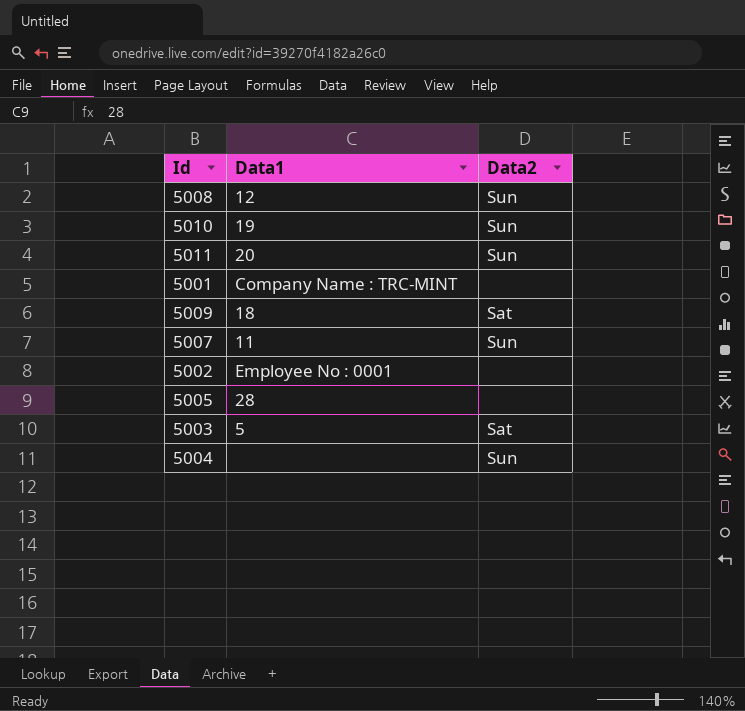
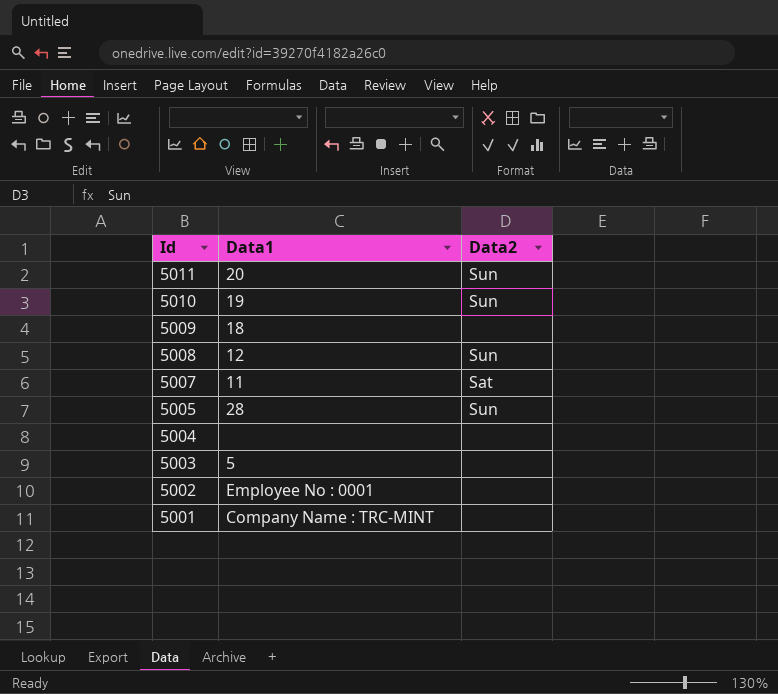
row order: none -> Id descending
5009 | Data2: Sat -> none
5007 | Data2: Sun -> Sat
5005 | Data2: none -> Sun
5004 | Data2: Sun -> none
5003 | Data2: Sat -> none

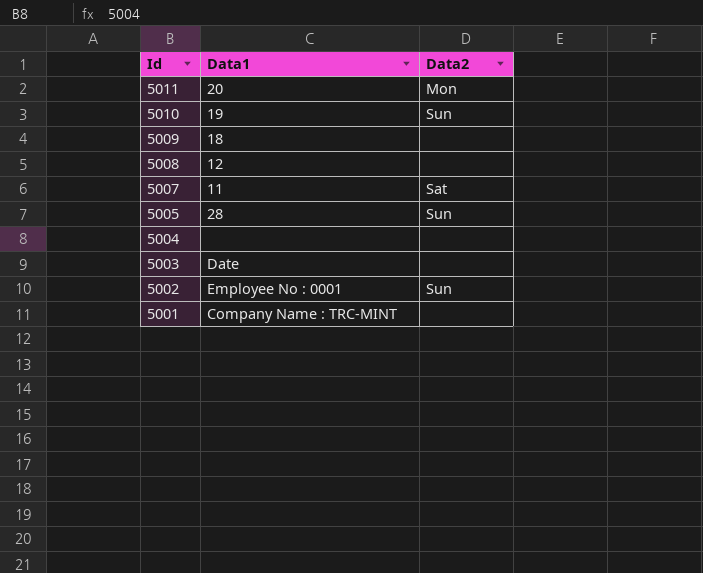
5011 | Data2: Sun -> Mon
5008 | Data2: Sun -> none
5003 | Data1: 5 -> Date
5002 | Data2: none -> Sun

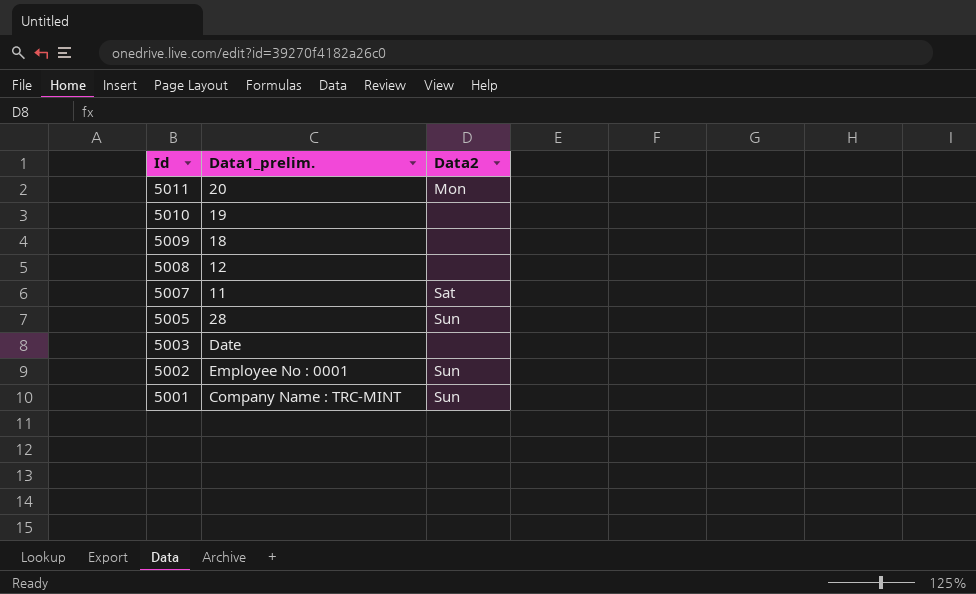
column name: Data1 -> Data1_prelim.
row 5004: none | none -> none
5010 | Data2: Sun -> none
5001 | Data2: none -> Sun

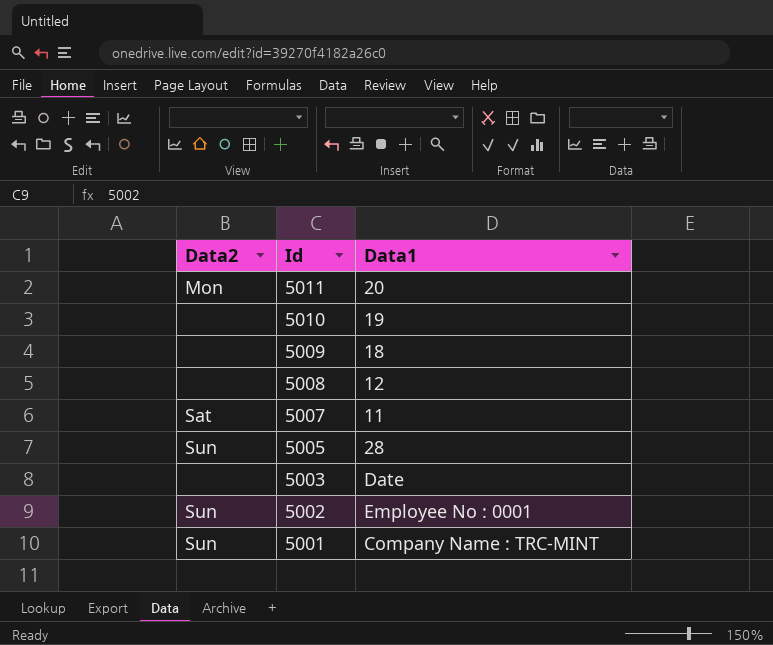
column Data2 | position: 3 -> 1
column name: Data1_prelim. -> Data1

